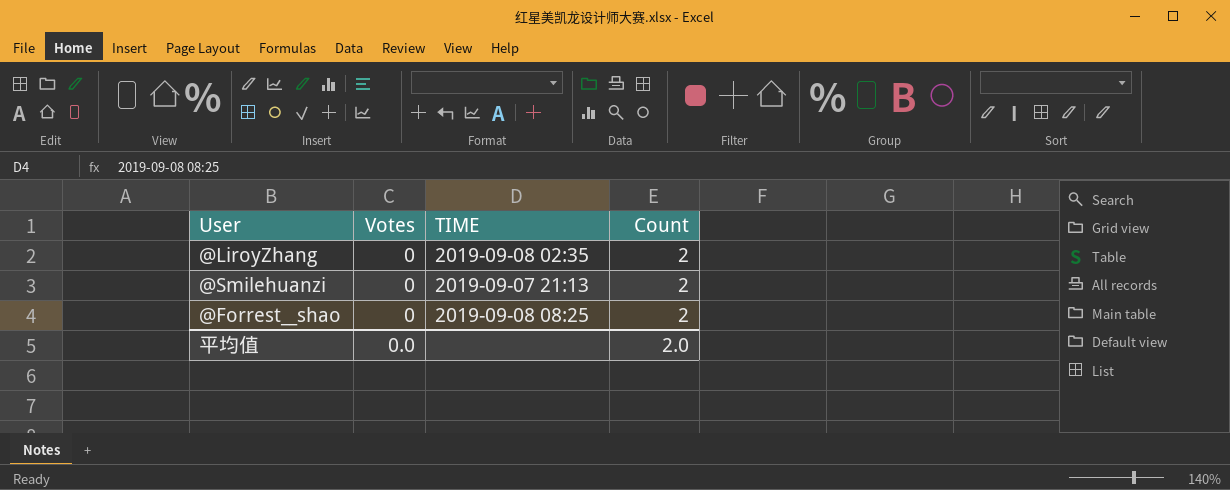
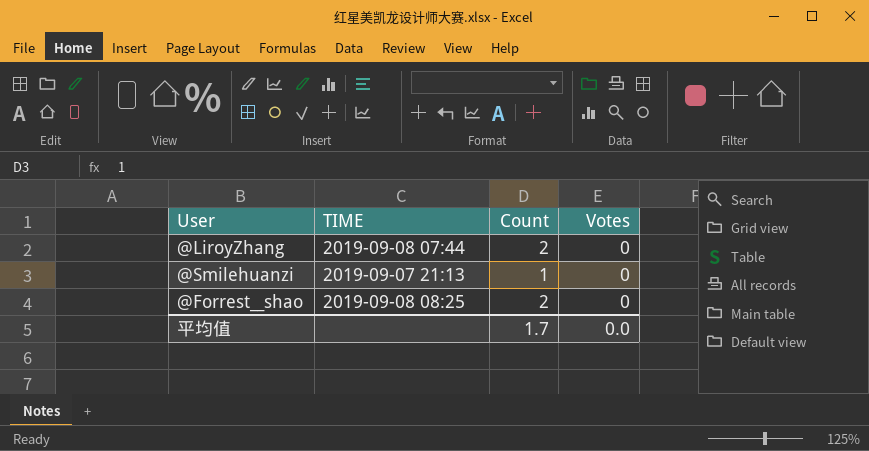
column Votes | position: 2 -> 4
@LiroyZhang | TIME: 2019-09-08 02:35 -> 2019-09-08 07:44
@Smilehuanzi | Count: 2 -> 1
平均值 | Count: 2.0 -> 1.7

